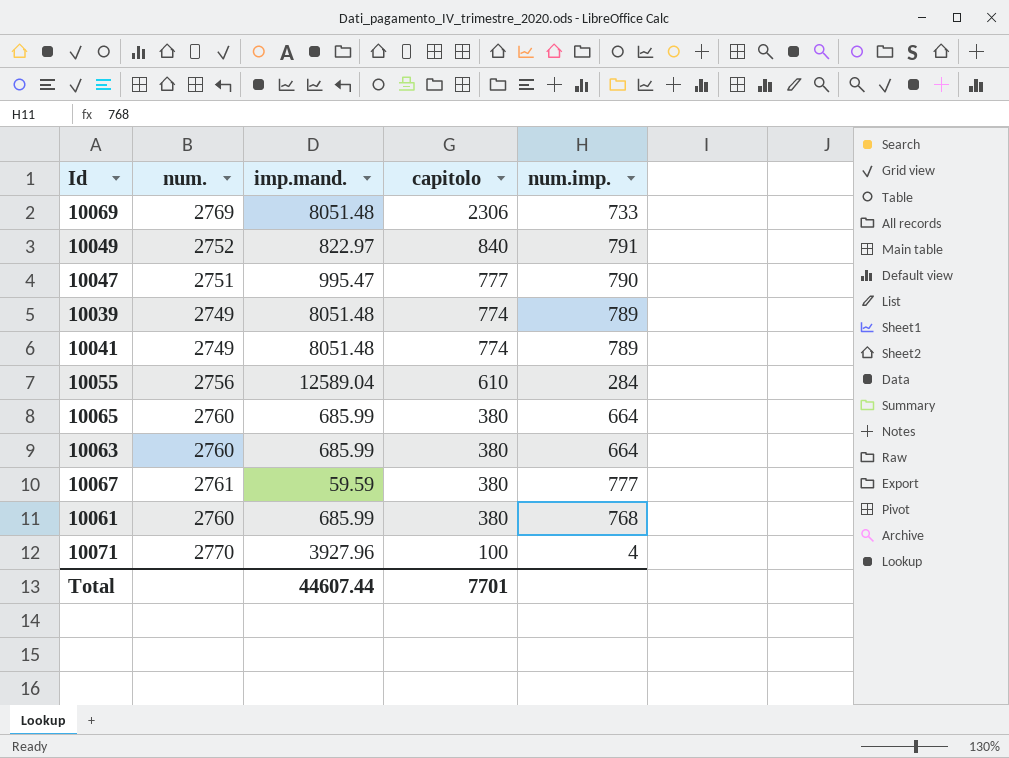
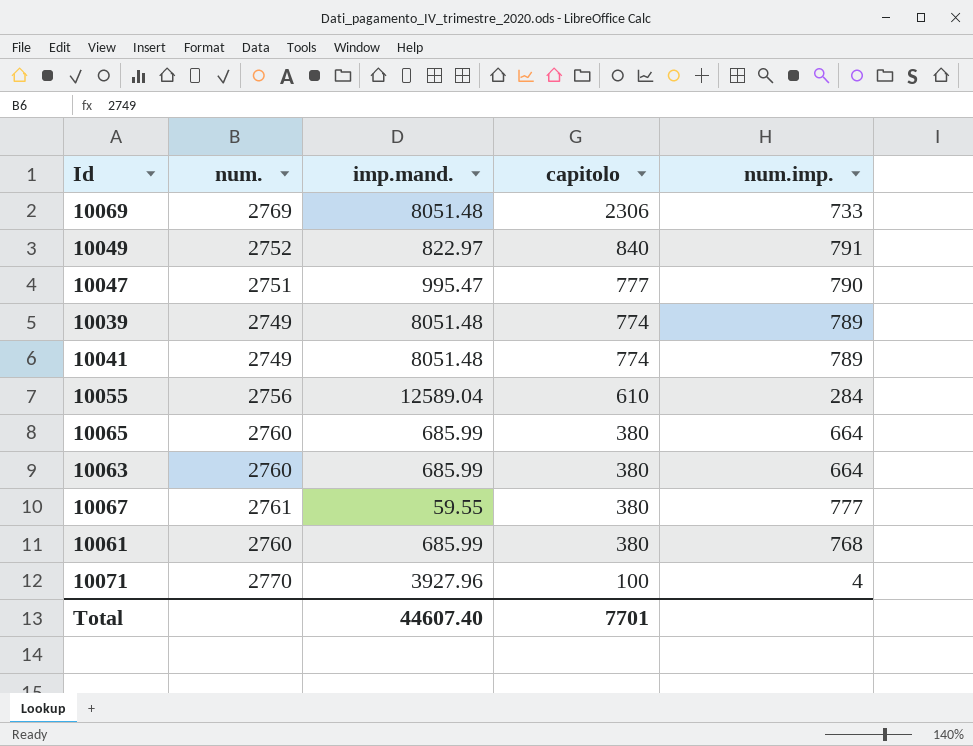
10067 | imp.mand.: 59.59 -> 59.55
Total | imp.mand.: 44607.44 -> 44607.40

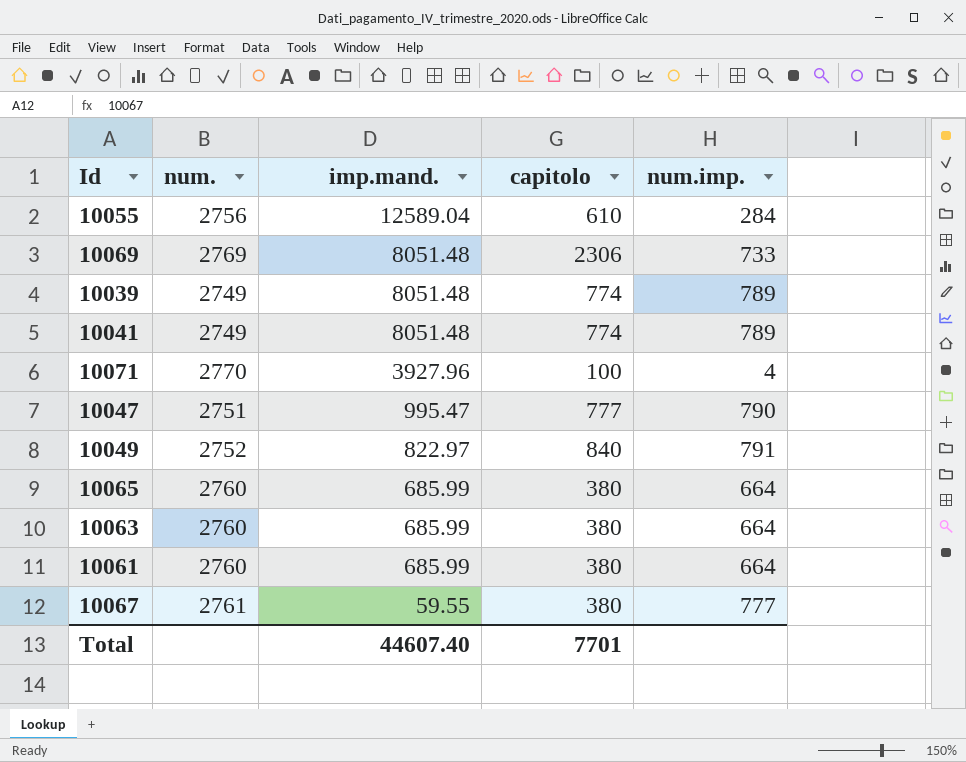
row order: capitolo descending -> imp.mand. descending
10061 | num.imp.: 768 -> 664

